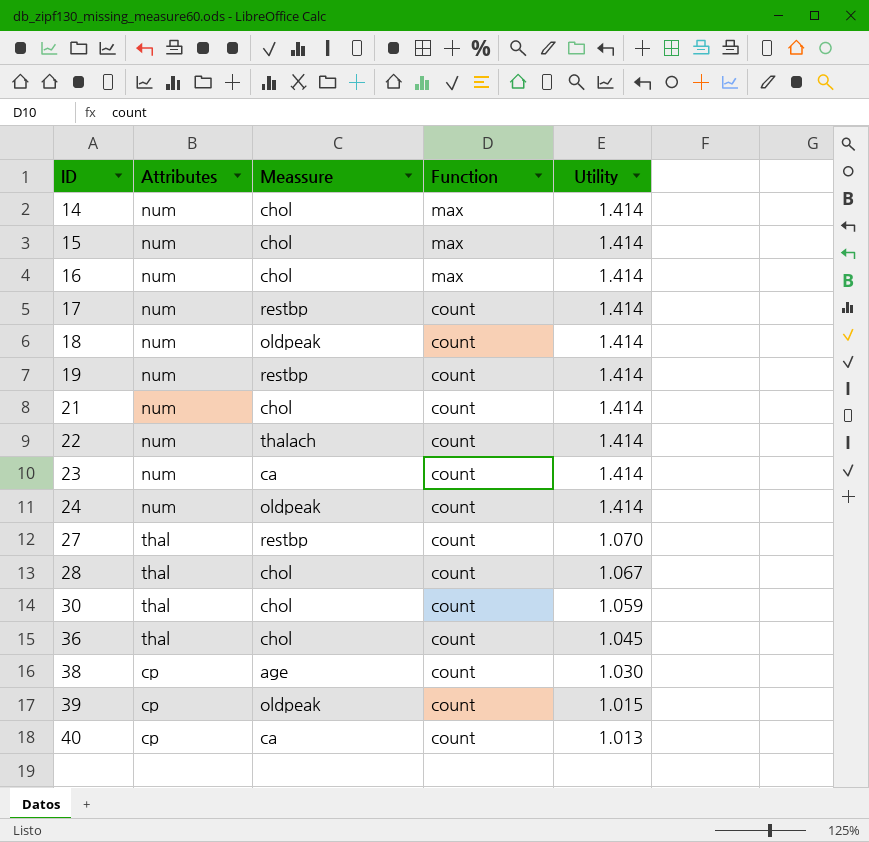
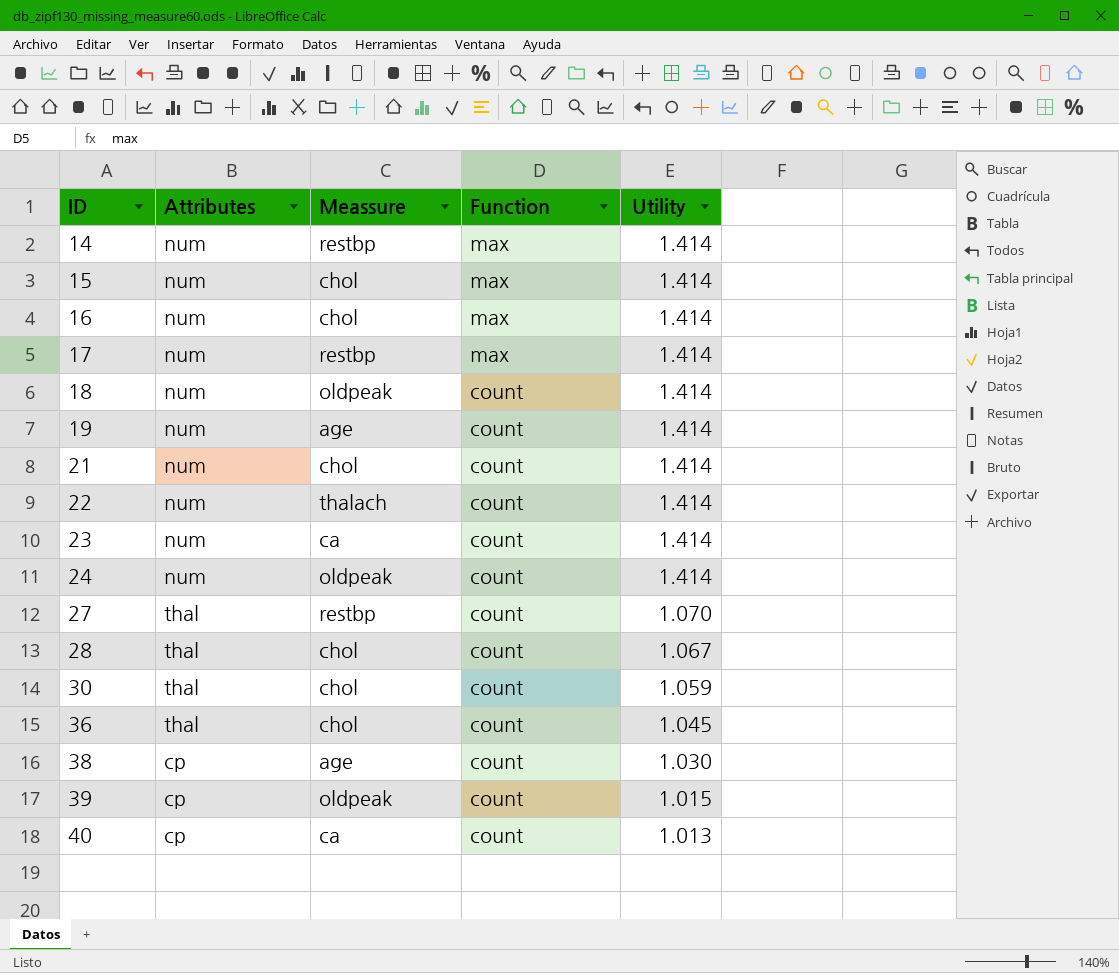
14 | Meassure: chol -> restbp
17 | Function: count -> max
19 | Meassure: restbp -> age

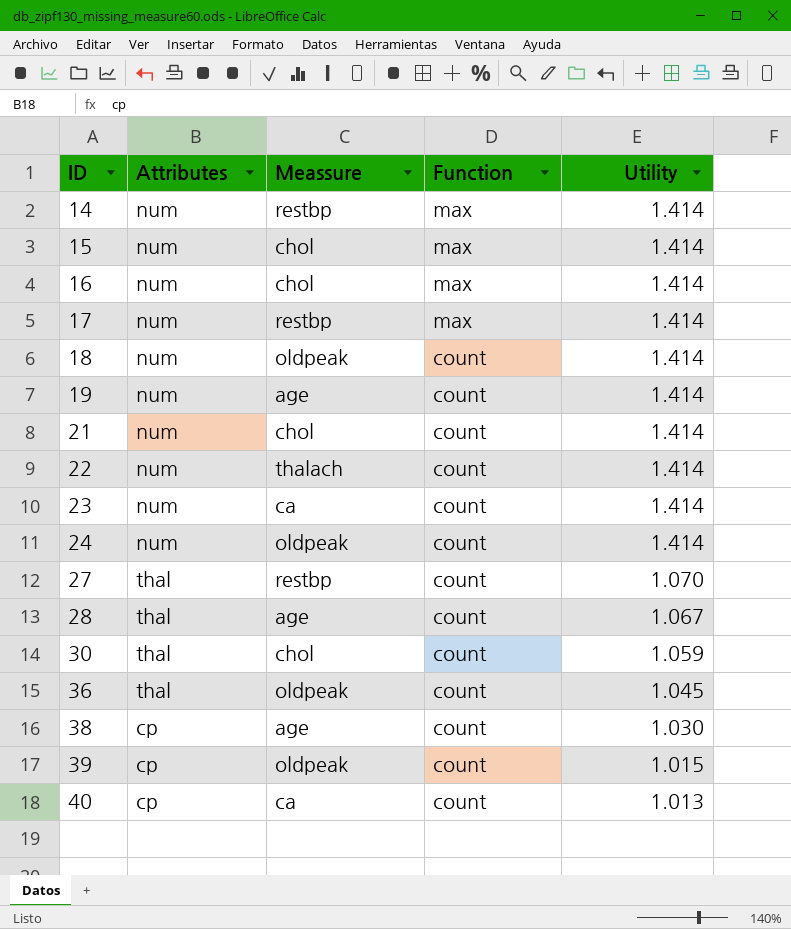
28 | Meassure: chol -> age
36 | Meassure: chol -> oldpeak

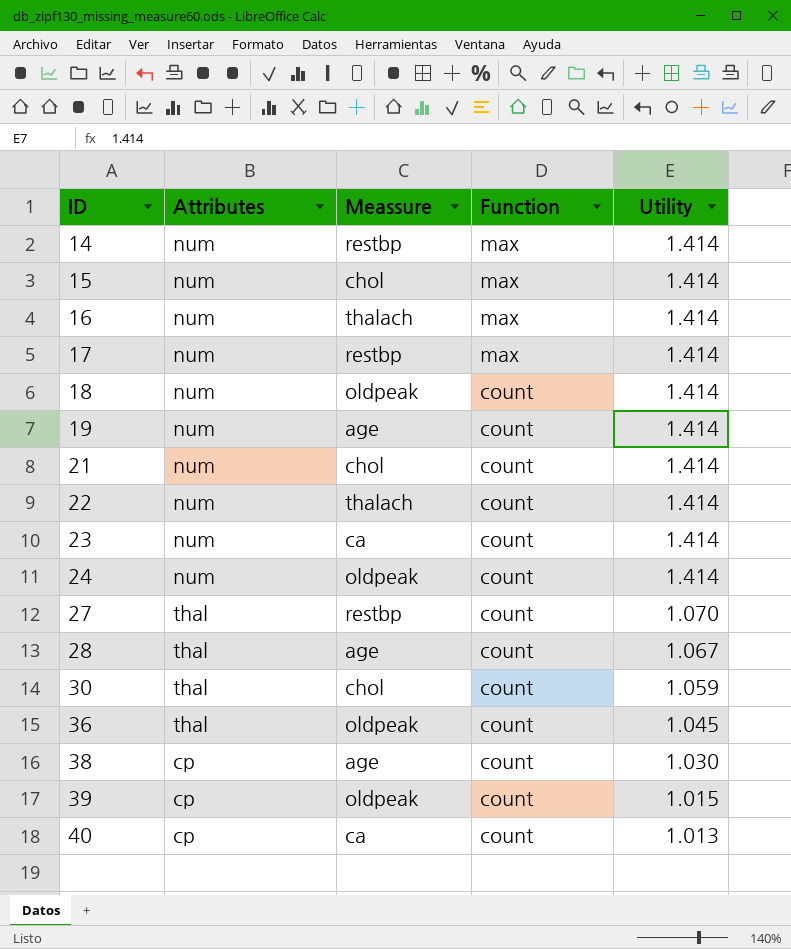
16 | Meassure: chol -> thalach

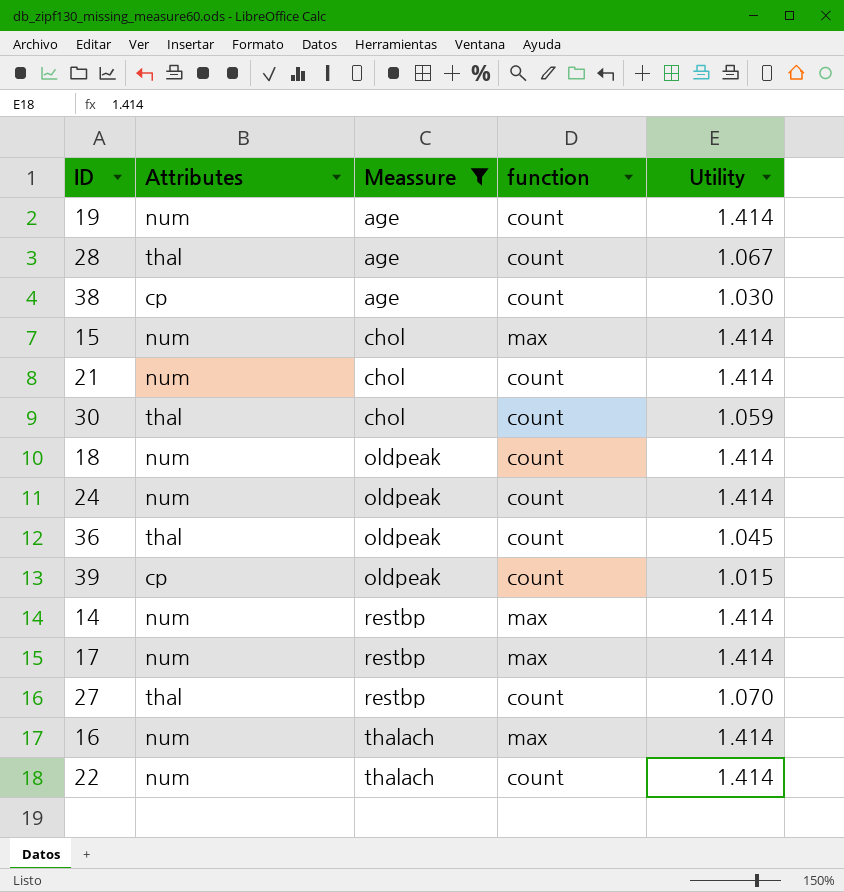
filter: none -> Meassure != ca
row order: ID ascending -> Meassure ascending
column name: Function -> function

